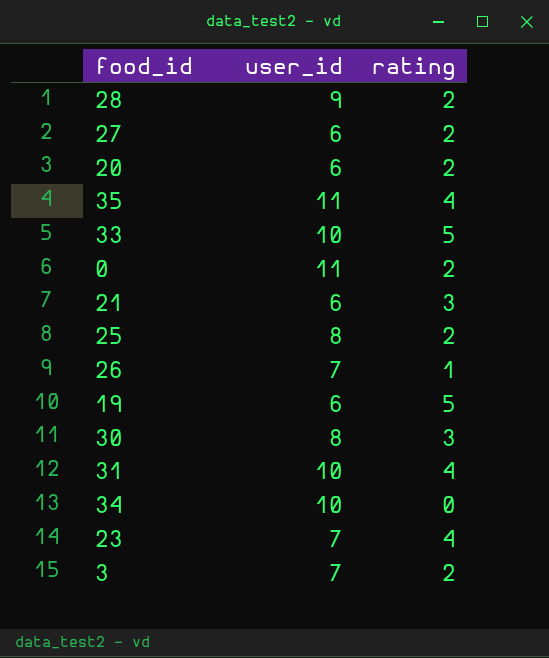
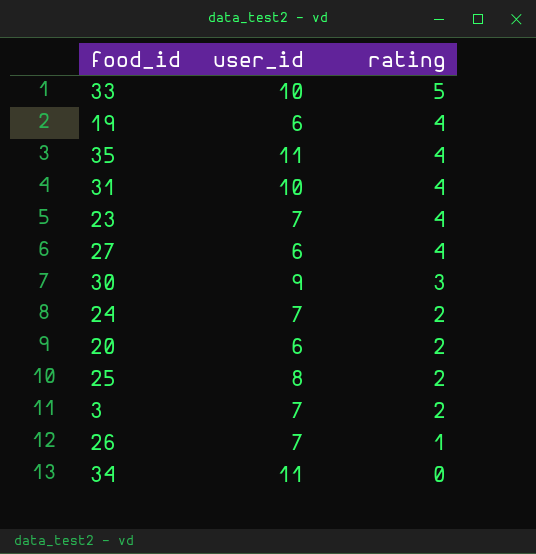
row order: none -> rating descending
row 28: 9 | 2 -> none
row 0: 11 | 2 -> none
row 21: 6 | 3 -> none
19 | rating: 5 -> 4
27 | rating: 2 -> 4
30 | user_id: 8 -> 9
row 24: none -> 7 | 2
34 | user_id: 10 -> 11

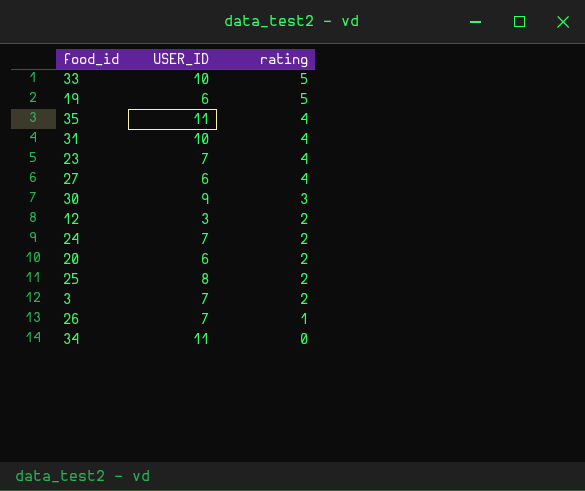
column name: user_id -> USER_ID
19 | rating: 4 -> 5
row 12: none -> 3 | 2

